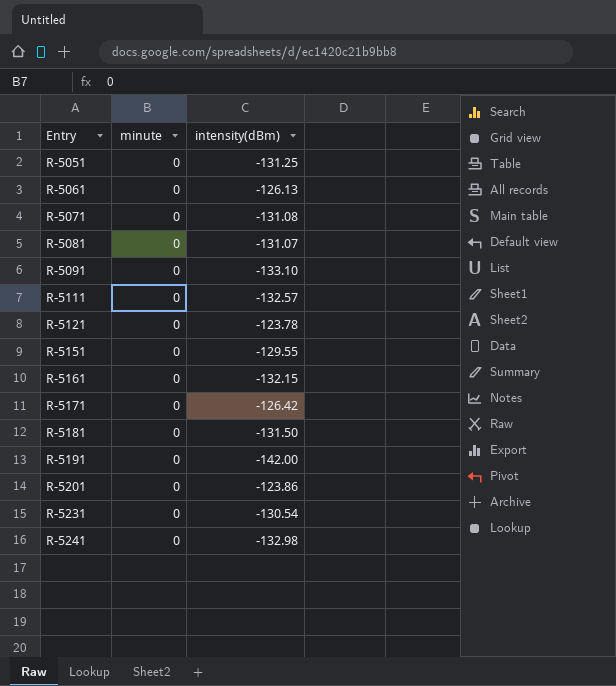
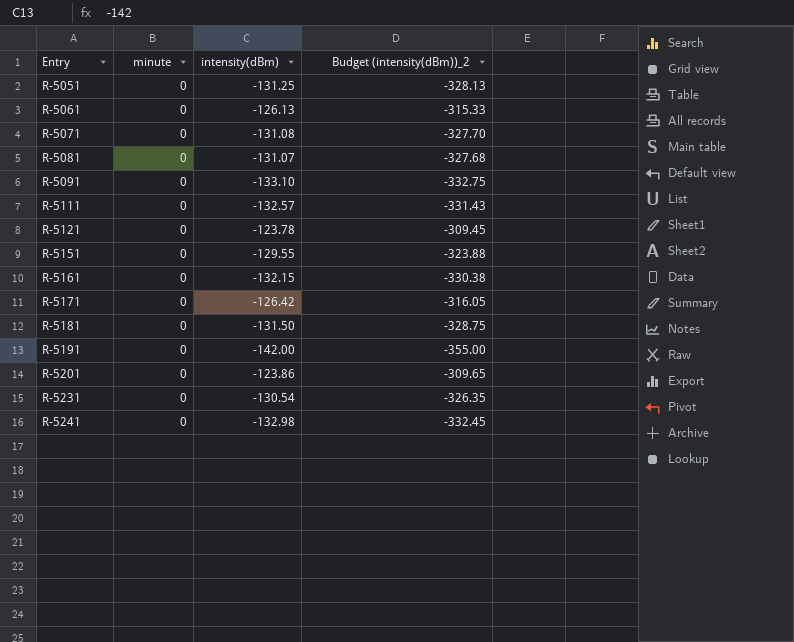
column Budget (intensity(dBm))_2 | formula: none -> [intensity(dBm)] * 2.5

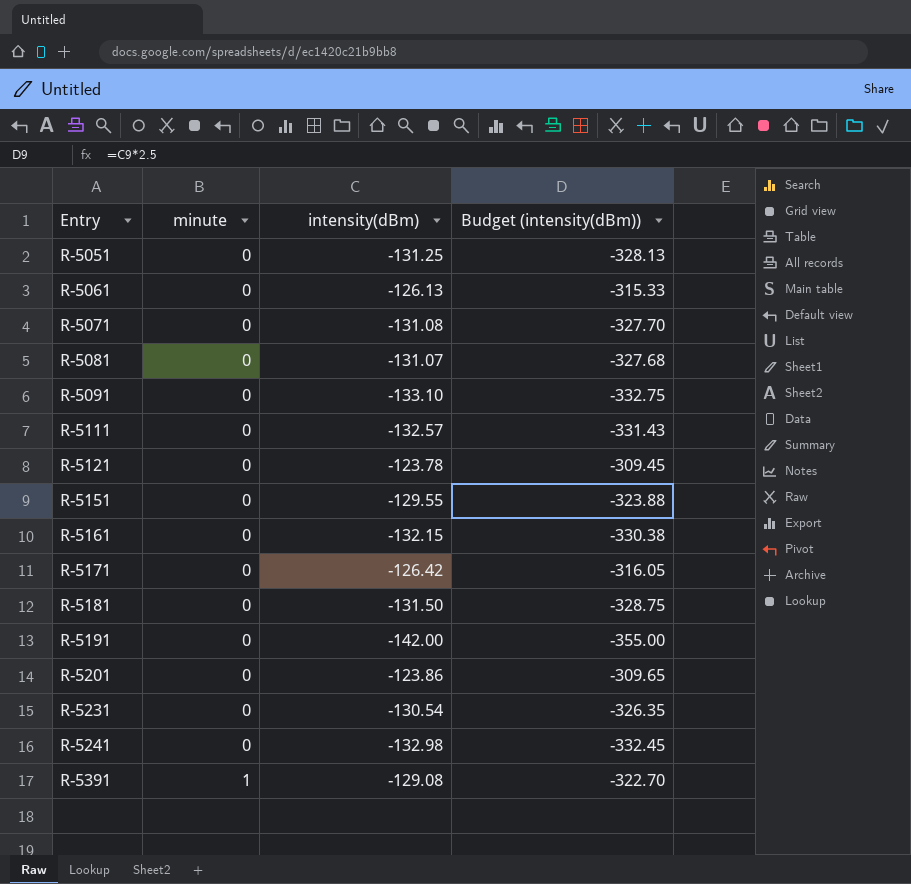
column name: Budget (intensity(dBm))_2 -> Budget (intensity(dBm))
row R-5391: none -> 1 | -129.08 | -322.70

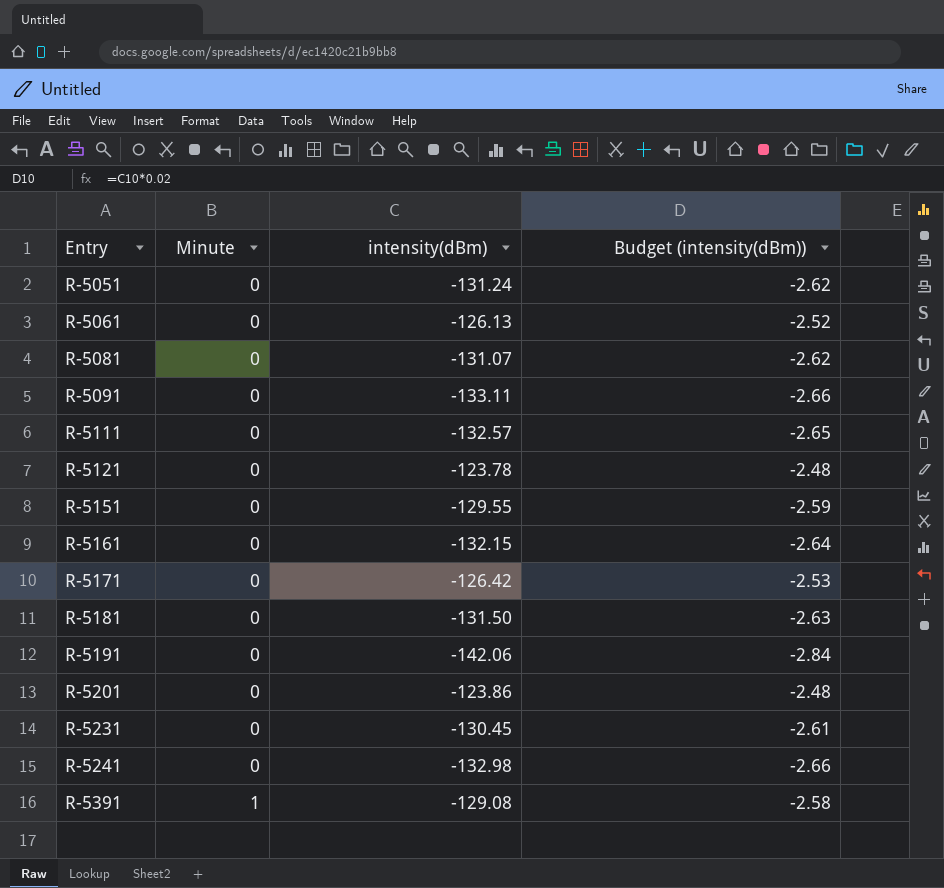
column name: minute -> Minute
column Budget (intensity(dBm)) | formula: [intensity(dBm)] * 2.5 -> [intensity(dBm)] * 0.02
row R-5071: 0 | -131.08 | -327.70 -> none
R-5051 | intensity(dBm): -131.25 -> -131.24
R-5091 | intensity(dBm): -133.10 -> -133.11
R-5191 | intensity(dBm): -142.00 -> -142.06
R-5231 | intensity(dBm): -130.54 -> -130.45

